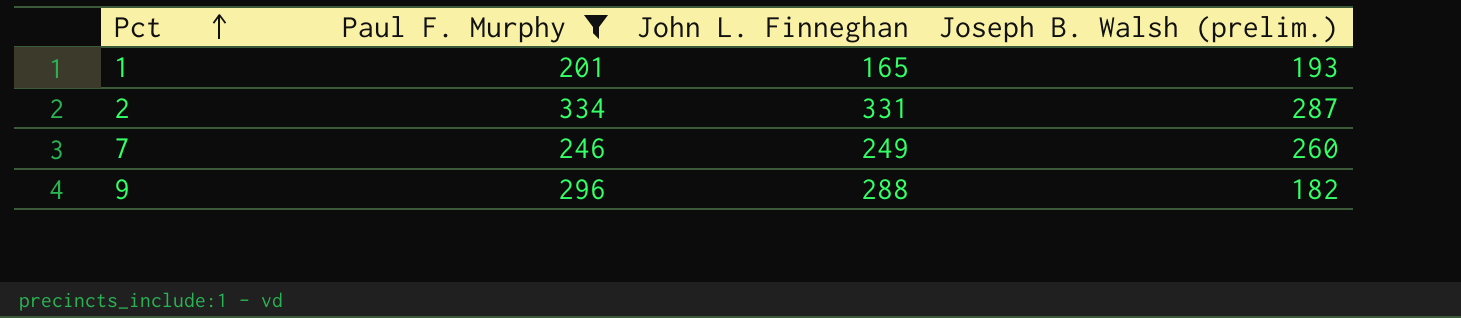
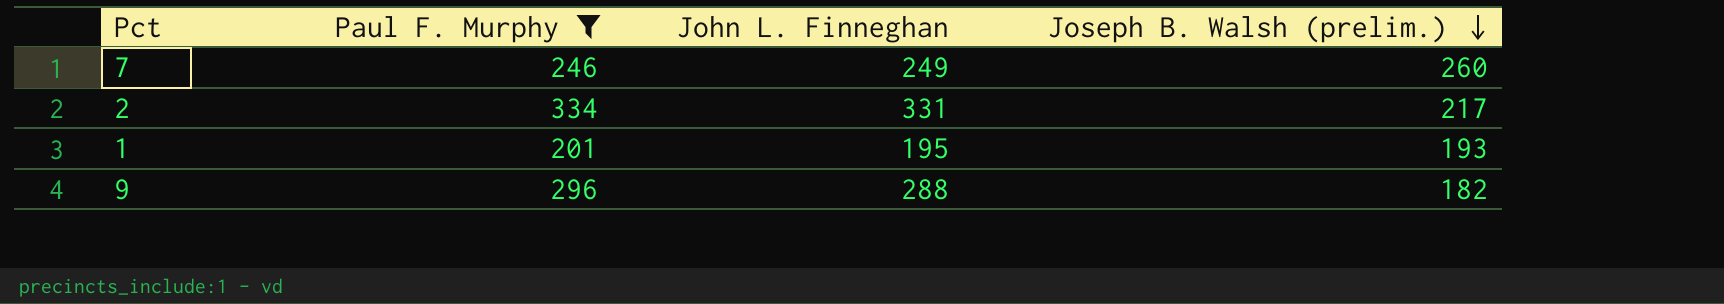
row order: Pct ascending -> Joseph B. Walsh (prelim.) descending
2 | Joseph B. Walsh (prelim.): 287 -> 217
1 | John L. Finneghan: 165 -> 195

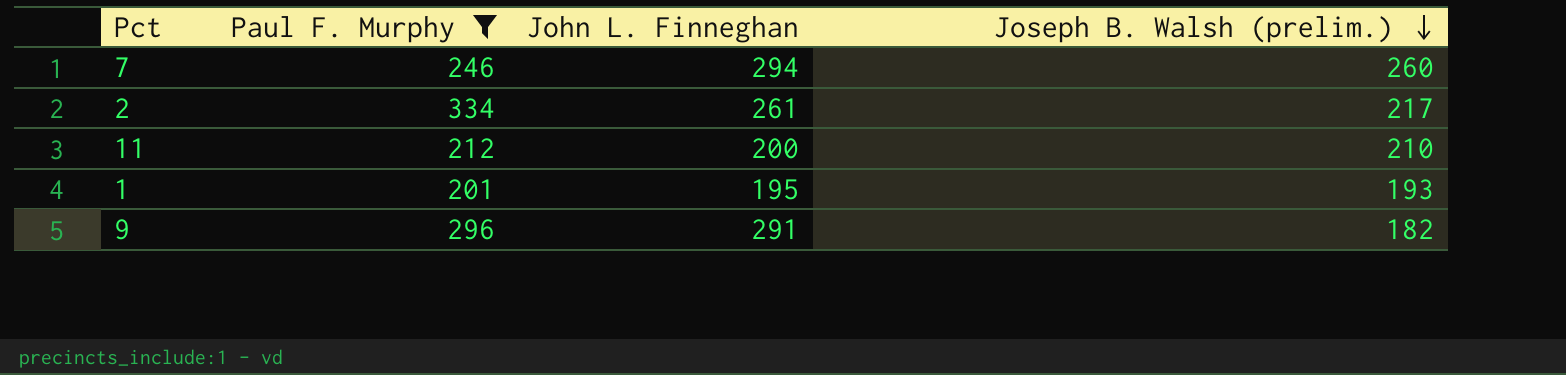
7 | John L. Finneghan: 249 -> 294
2 | John L. Finneghan: 331 -> 261
row 11: none -> 212 | 200 | 210
9 | John L. Finneghan: 288 -> 291

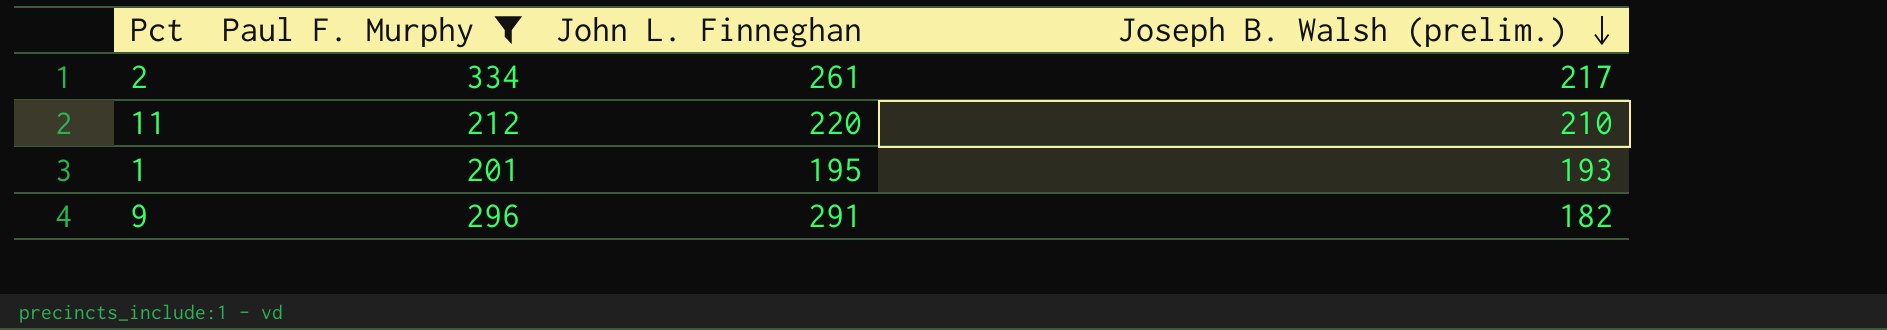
row 7: 246 | 294 | 260 -> none
11 | John L. Finneghan: 200 -> 220

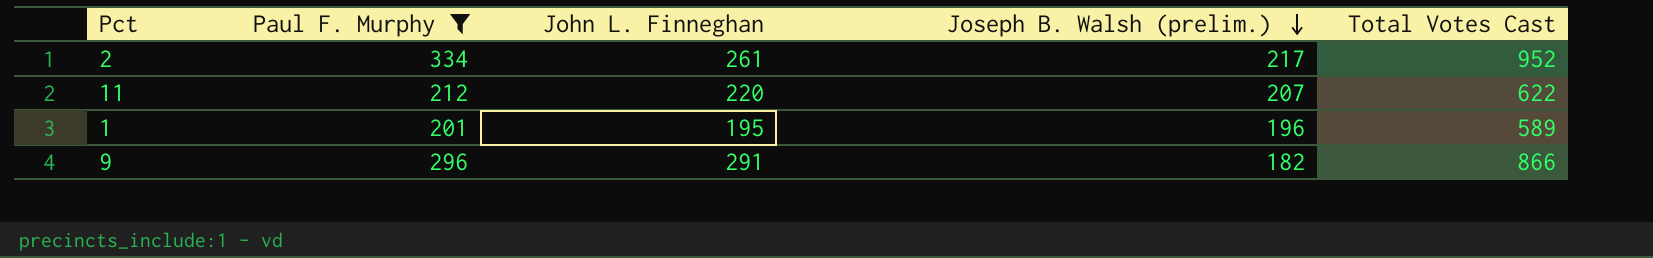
column Total Votes Cast | position: none -> 5
11 | Joseph B. Walsh (prelim.): 210 -> 207
1 | Joseph B. Walsh (prelim.): 193 -> 196

